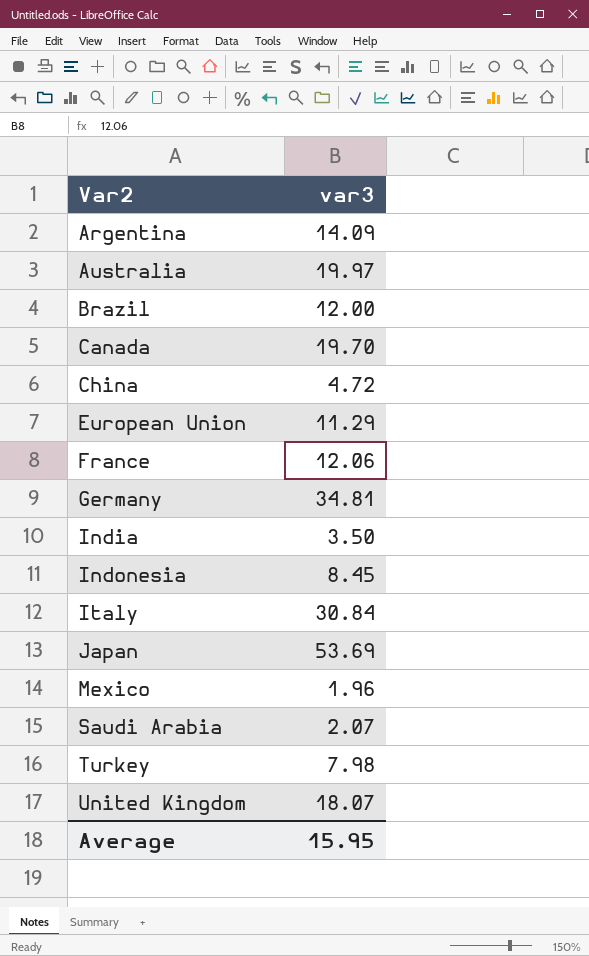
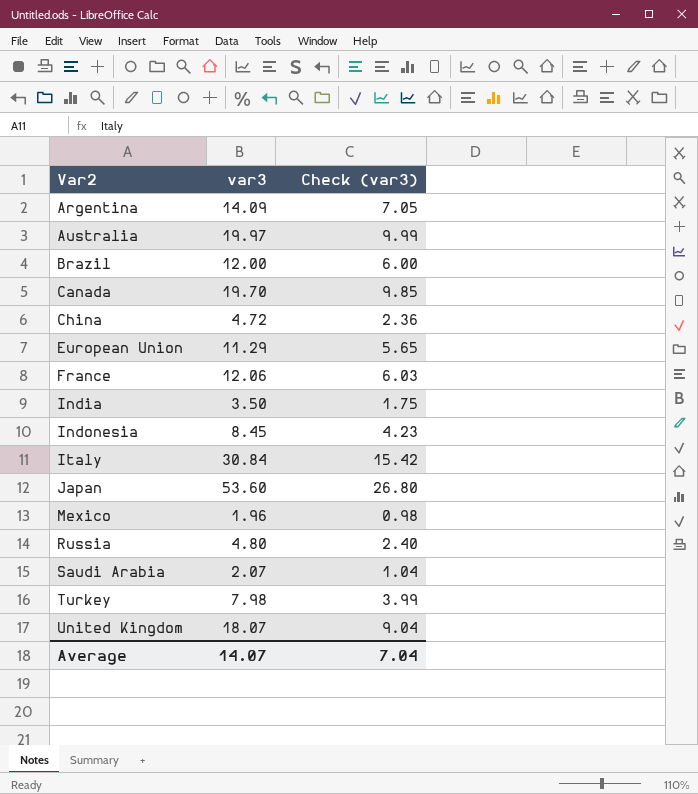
column Check (var3) | formula: none -> [var3] * 0.5
row Germany: 34.81 -> none
Japan | var3: 53.69 -> 53.60
row Russia: none -> 4.80 | 2.40
Average | var3: 15.95 -> 14.07

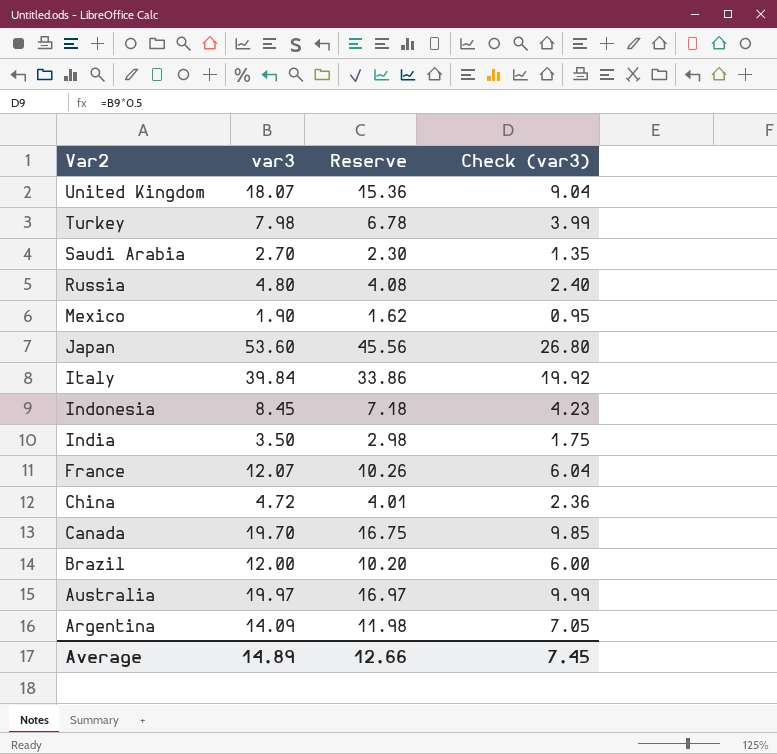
row order: Var2 ascending -> Var2 descending
column Reserve | formula: none -> [var3] * 0.85
row European Union: 11.29 | 5.65 -> none
Saudi Arabia | var3: 2.07 -> 2.70
Saudi Arabia | Check (var3): 1.04 -> 1.35
Mexico | var3: 1.96 -> 1.90
Mexico | Check (var3): 0.98 -> 0.95
Italy | var3: 30.84 -> 39.84
Italy | Check (var3): 15.42 -> 19.92
France | var3: 12.06 -> 12.07
France | Check (var3): 6.03 -> 6.04
Average | var3: 14.07 -> 14.89
Average | Check (var3): 7.04 -> 7.45

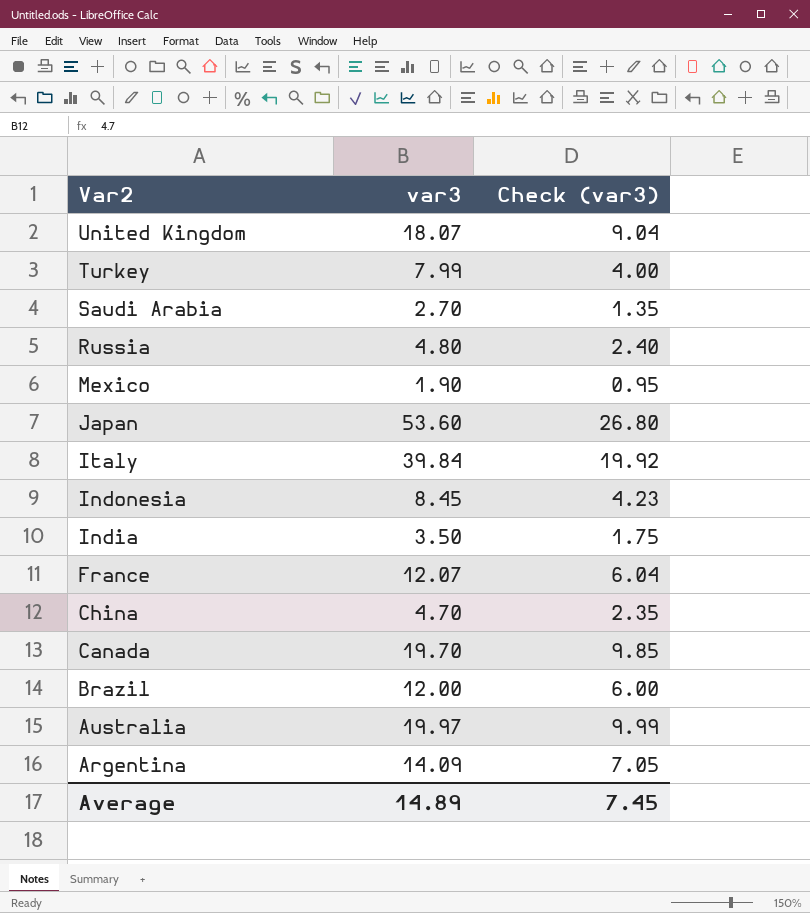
column Reserve | formula: [var3] * 0.85 -> none
Turkey | var3: 7.98 -> 7.99
Turkey | Check (var3): 3.99 -> 4.00
China | var3: 4.72 -> 4.70
China | Check (var3): 2.36 -> 2.35

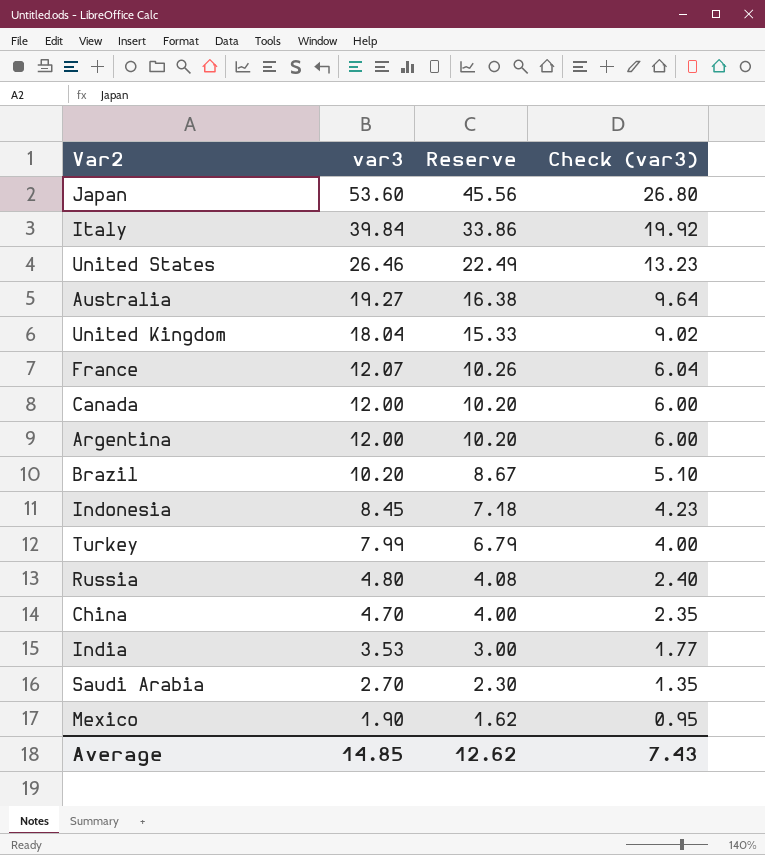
row order: Var2 descending -> var3 descending
column Reserve | formula: none -> [var3] * 0.85
row United States: none -> 26.46 | 22.49 | 13.23
Australia | var3: 19.97 -> 19.27
Australia | Check (var3): 9.99 -> 9.64
United Kingdom | var3: 18.07 -> 18.04
United Kingdom | Check (var3): 9.04 -> 9.02
Canada | var3: 19.70 -> 12.00
Canada | Check (var3): 9.85 -> 6.00
Argentina | var3: 14.09 -> 12.00
Argentina | Check (var3): 7.05 -> 6.00
Brazil | var3: 12.00 -> 10.20
Brazil | Check (var3): 6.00 -> 5.10
India | var3: 3.50 -> 3.53
India | Check (var3): 1.75 -> 1.77
Average | var3: 14.89 -> 14.85
Average | Check (var3): 7.45 -> 7.43

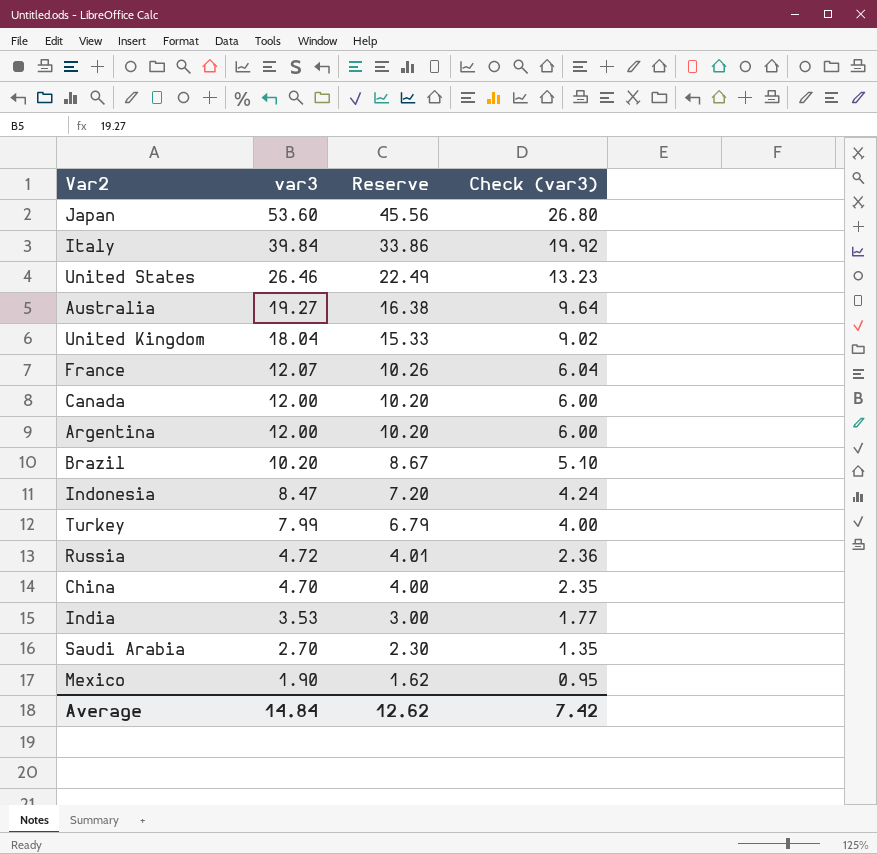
Indonesia | var3: 8.45 -> 8.47
Indonesia | Reserve: 7.18 -> 7.20
Indonesia | Check (var3): 4.23 -> 4.24
Russia | var3: 4.80 -> 4.72
Russia | Reserve: 4.08 -> 4.01
Russia | Check (var3): 2.40 -> 2.36
Average | var3: 14.85 -> 14.84
Average | Check (var3): 7.43 -> 7.42

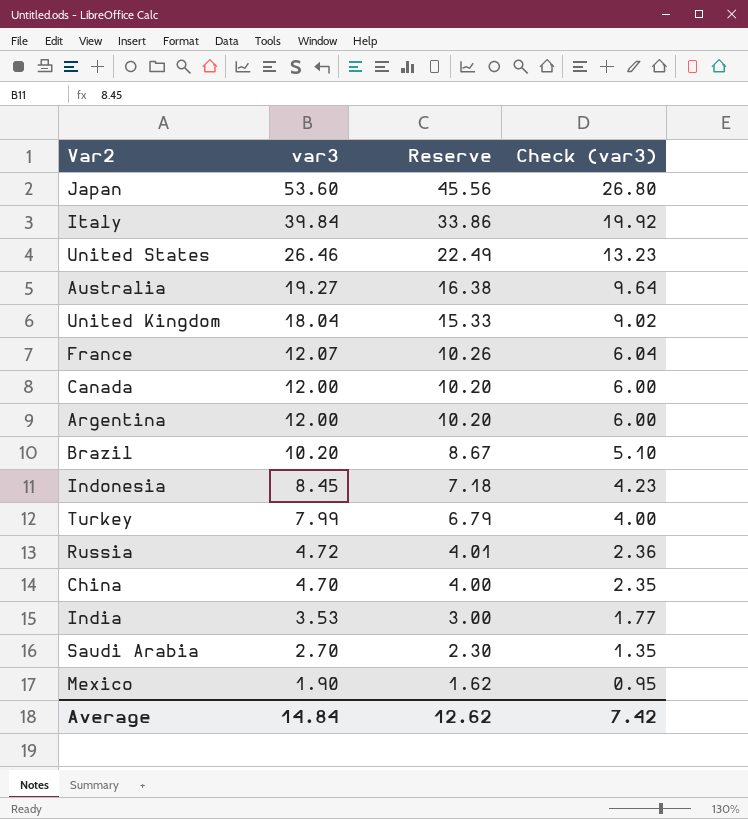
Indonesia | var3: 8.47 -> 8.45
Indonesia | Reserve: 7.20 -> 7.18
Indonesia | Check (var3): 4.24 -> 4.23

